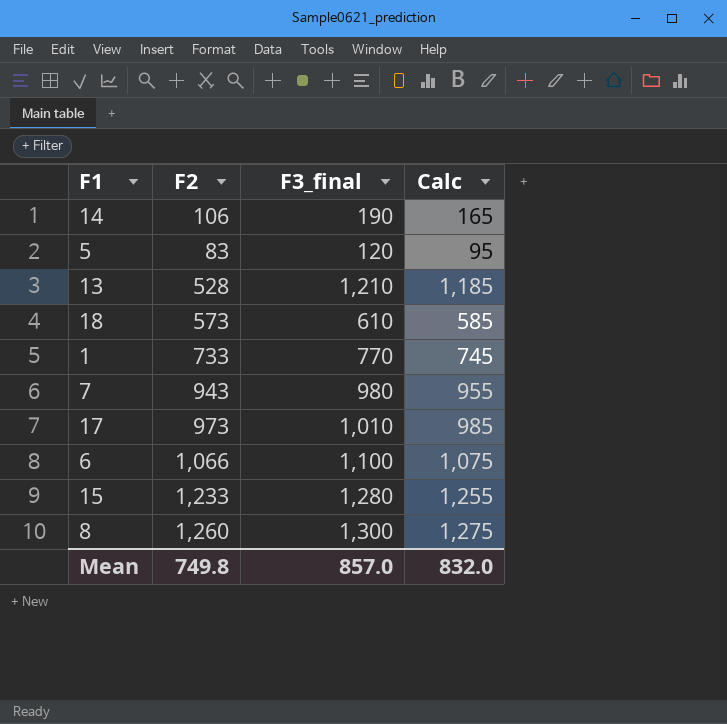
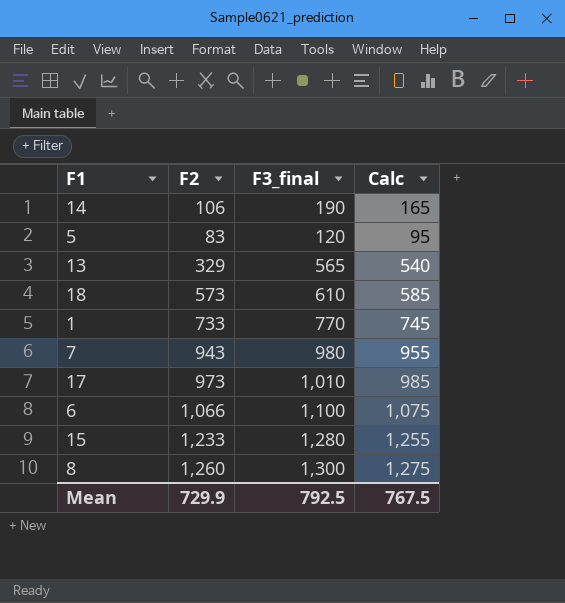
13 | F2: 528 -> 329
13 | F3_final: 1,210 -> 565
13 | Calc: 1,185 -> 540
Mean | F2: 749.8 -> 729.9
Mean | F3_final: 857.0 -> 792.5
Mean | Calc: 832.0 -> 767.5

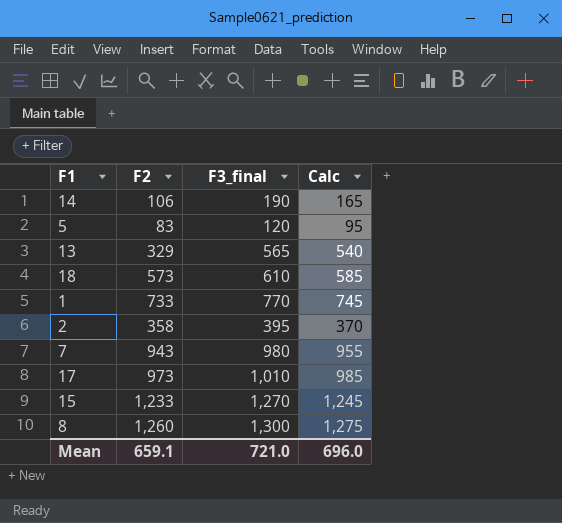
row 6: 1,066 | 1,100 | 1,075 -> none
row 2: none -> 358 | 395 | 370
15 | F3_final: 1,280 -> 1,270
15 | Calc: 1,255 -> 1,245
Mean | F2: 729.9 -> 659.1
Mean | F3_final: 792.5 -> 721.0
Mean | Calc: 767.5 -> 696.0

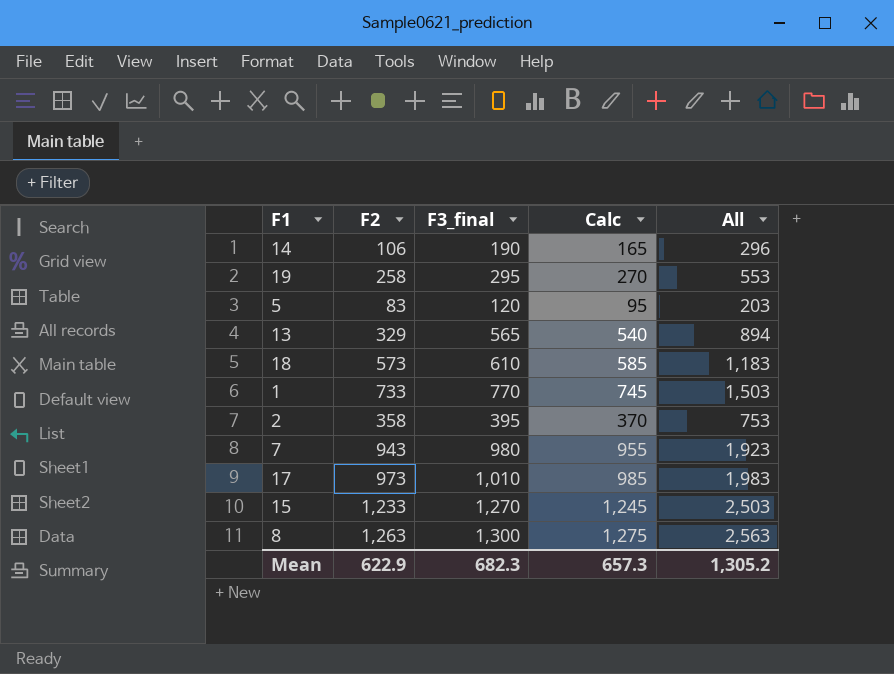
column All | formula: none -> [F2] + [F3_final]
row 19: none -> 258 | 295 | 270 | 553
8 | F2: 1,260 -> 1,263
Mean | F2: 659.1 -> 622.9
Mean | F3_final: 721.0 -> 682.3
Mean | Calc: 696.0 -> 657.3

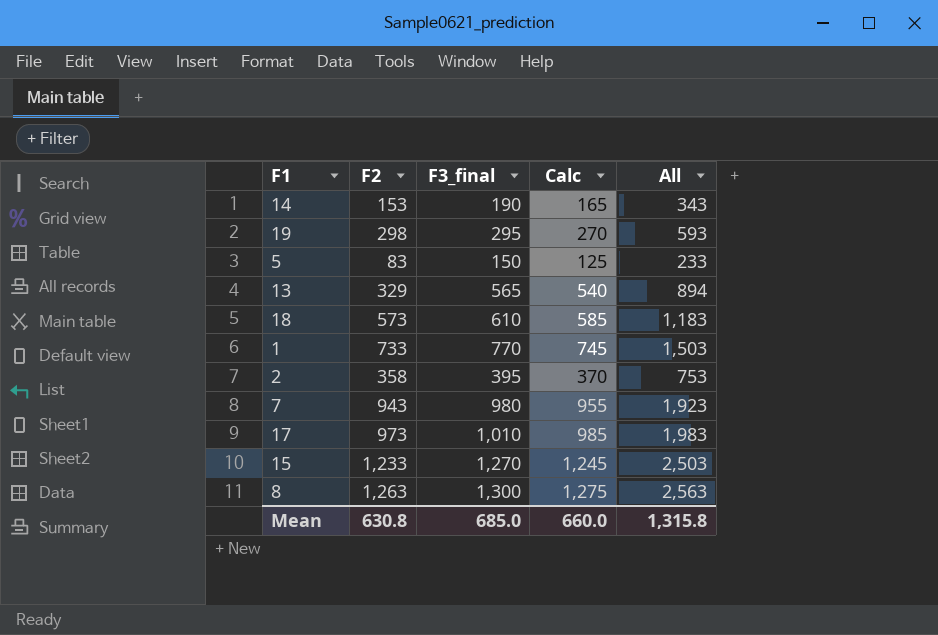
14 | F2: 106 -> 153
14 | All: 296 -> 343
19 | F2: 258 -> 298
19 | All: 553 -> 593
5 | F3_final: 120 -> 150
5 | Calc: 95 -> 125
5 | All: 203 -> 233
Mean | F2: 622.9 -> 630.8
Mean | F3_final: 682.3 -> 685.0
Mean | Calc: 657.3 -> 660.0
Mean | All: 1,305.2 -> 1,315.8

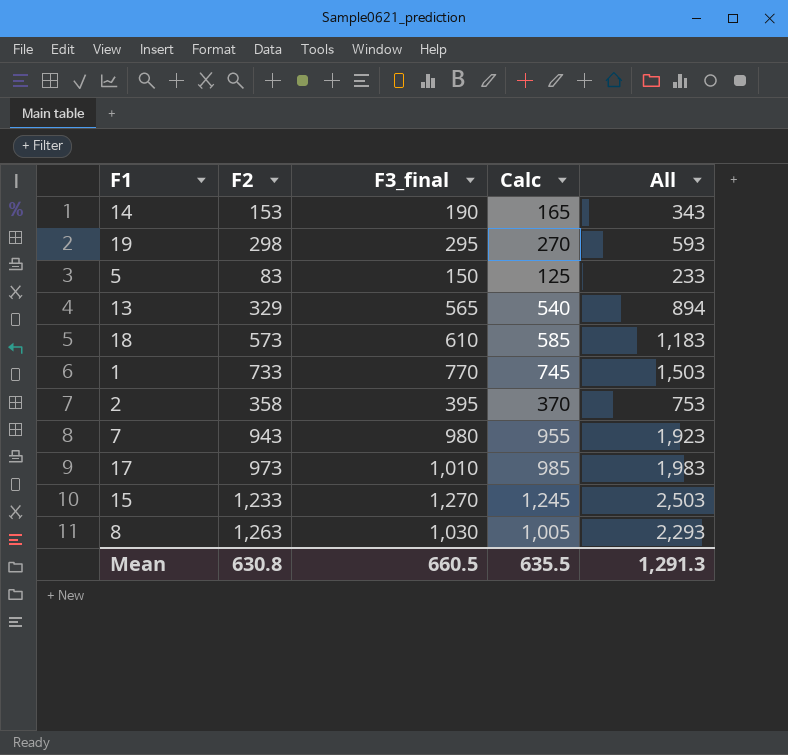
8 | F3_final: 1,300 -> 1,030
8 | Calc: 1,275 -> 1,005
8 | All: 2,563 -> 2,293
Mean | F3_final: 685.0 -> 660.5
Mean | Calc: 660.0 -> 635.5
Mean | All: 1,315.8 -> 1,291.3

